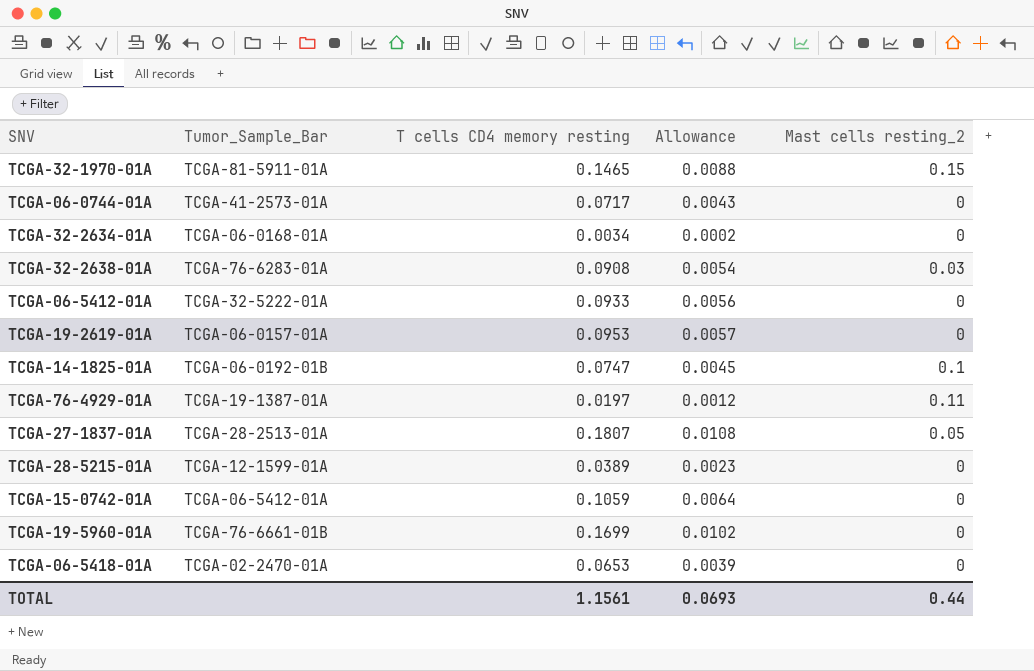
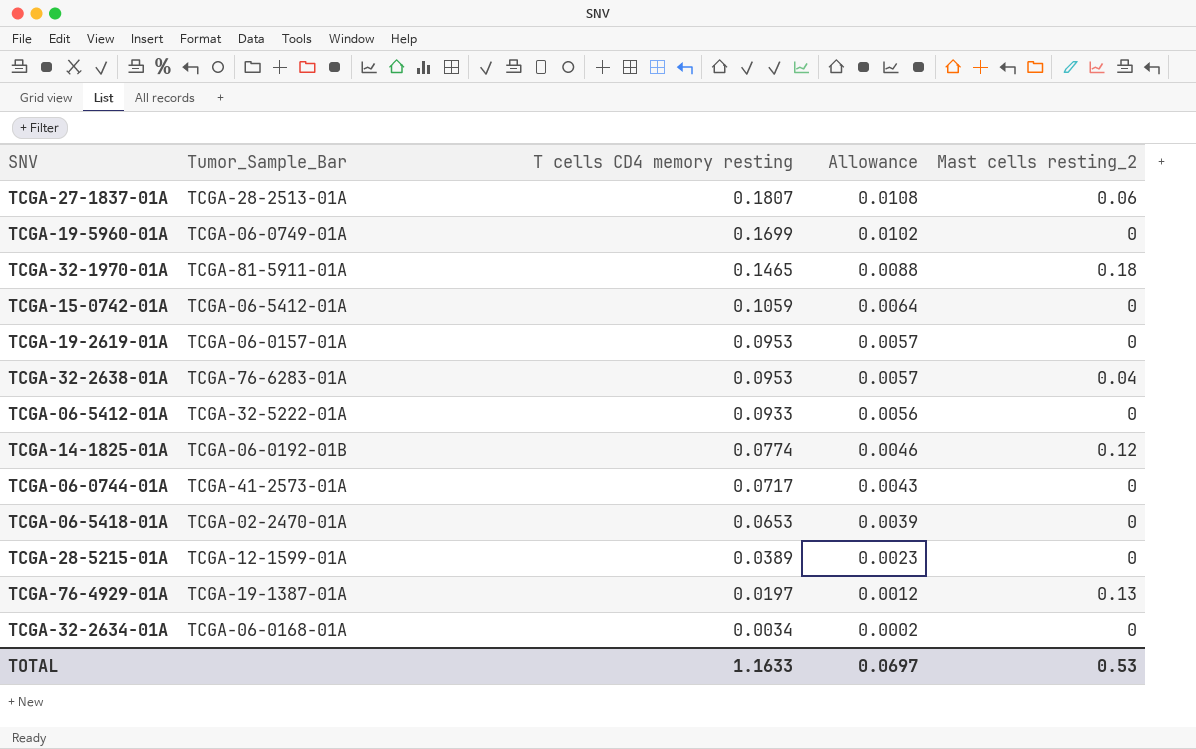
row order: none -> T cells CD4 memory resting descending
TCGA-27-1837-01A | Mast cells resting_2: 0.05 -> 0.06
TCGA-19-5960-01A | Tumor_Sample_Bar: TCGA-76-6661-01B -> TCGA-06-0749-01A
TCGA-32-1970-01A | Mast cells resting_2: 0.15 -> 0.18
TCGA-32-2638-01A | T cells CD4 memory resting: 0.0908 -> 0.0953
TCGA-32-2638-01A | Allowance: 0.0054 -> 0.0057
TCGA-32-2638-01A | Mast cells resting_2: 0.03 -> 0.04
TCGA-14-1825-01A | T cells CD4 memory resting: 0.0747 -> 0.0774
TCGA-14-1825-01A | Allowance: 0.0045 -> 0.0046
TCGA-14-1825-01A | Mast cells resting_2: 0.1 -> 0.12
TCGA-76-4929-01A | Mast cells resting_2: 0.11 -> 0.13
TOTAL | T cells CD4 memory resting: 1.1561 -> 1.1633
TOTAL | Allowance: 0.0693 -> 0.0697
TOTAL | Mast cells resting_2: 0.44 -> 0.53

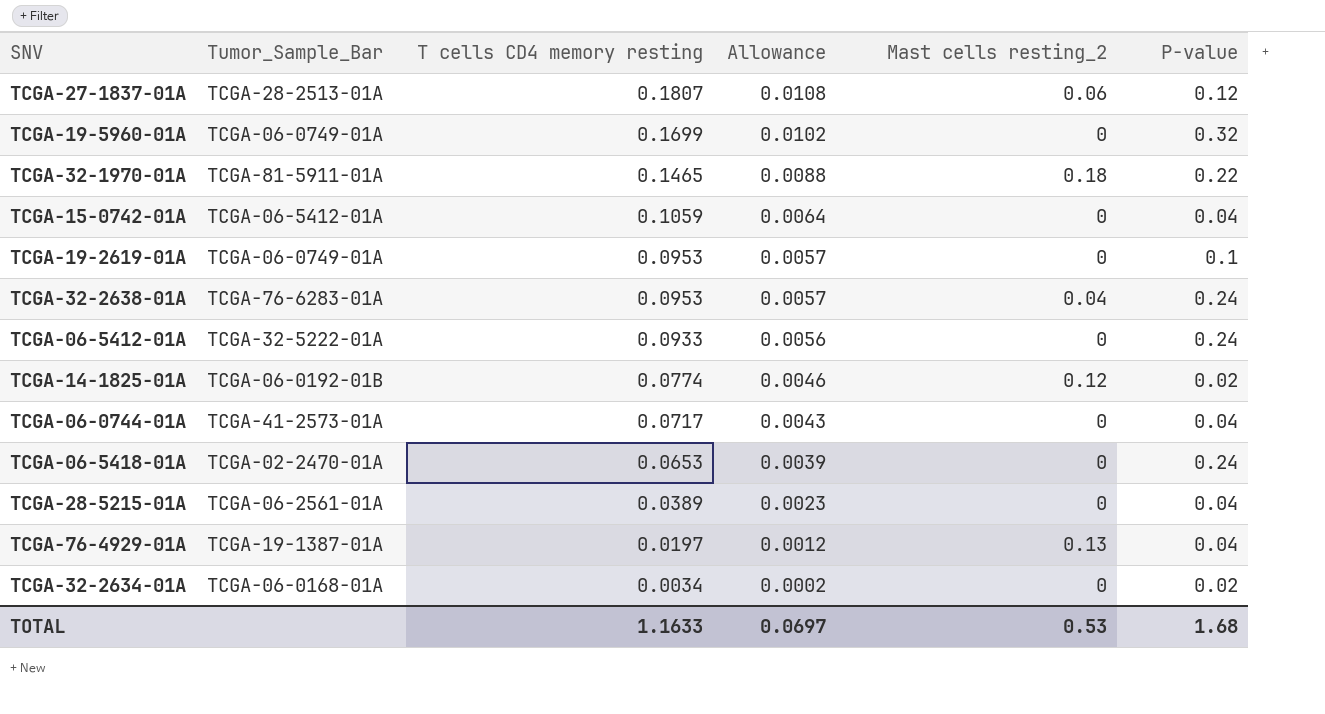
column P-value | position: none -> 6
TCGA-19-2619-01A | Tumor_Sample_Bar: TCGA-06-0157-01A -> TCGA-06-0749-01A
TCGA-28-5215-01A | Tumor_Sample_Bar: TCGA-12-1599-01A -> TCGA-06-2561-01A

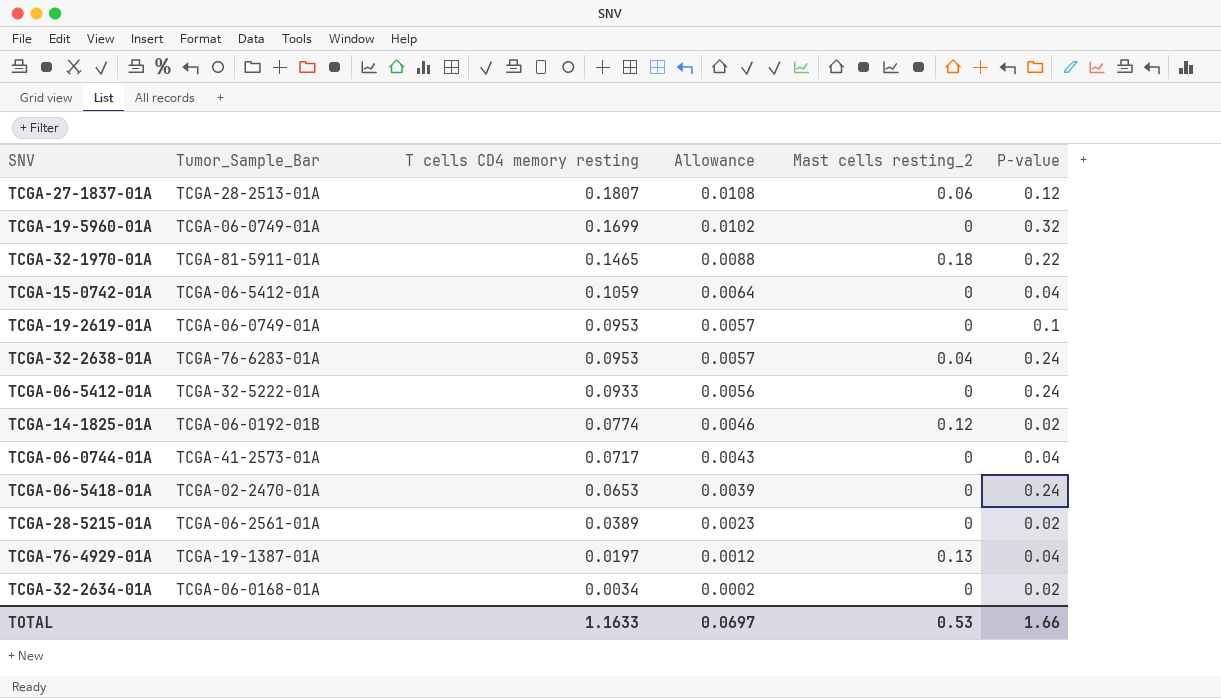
TCGA-28-5215-01A | P-value: 0.04 -> 0.02
TOTAL | P-value: 1.68 -> 1.66

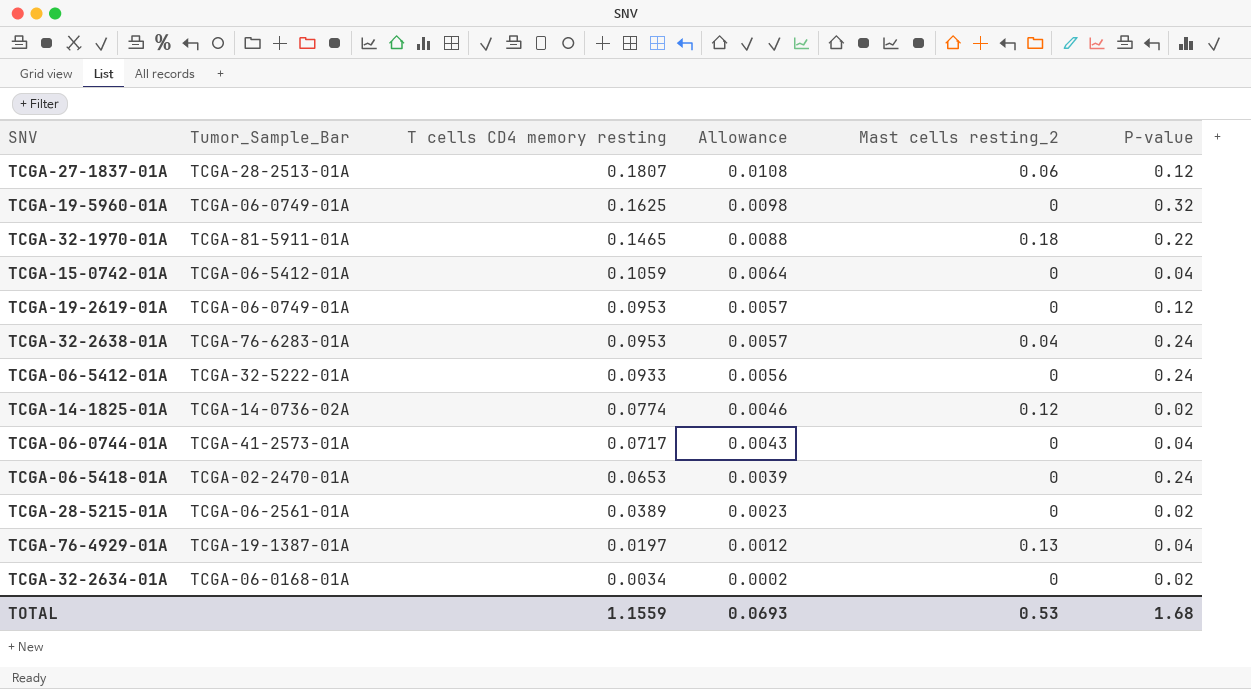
TCGA-19-5960-01A | T cells CD4 memory resting: 0.1699 -> 0.1625
TCGA-19-5960-01A | Allowance: 0.0102 -> 0.0098
TCGA-19-2619-01A | P-value: 0.1 -> 0.12
TCGA-14-1825-01A | Tumor_Sample_Bar: TCGA-06-0192-01B -> TCGA-14-0736-02A
TOTAL | T cells CD4 memory resting: 1.1633 -> 1.1559
TOTAL | Allowance: 0.0697 -> 0.0693
TOTAL | P-value: 1.66 -> 1.68

